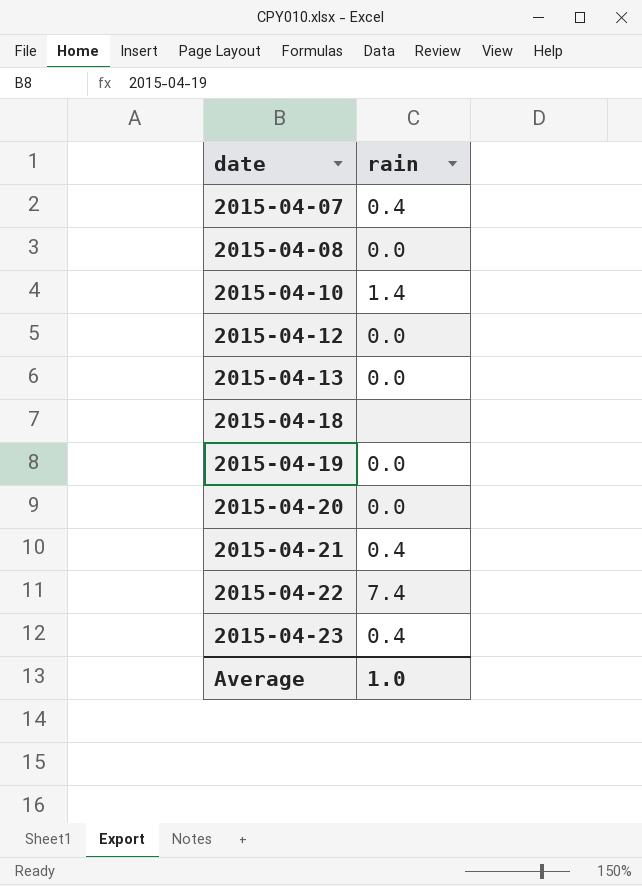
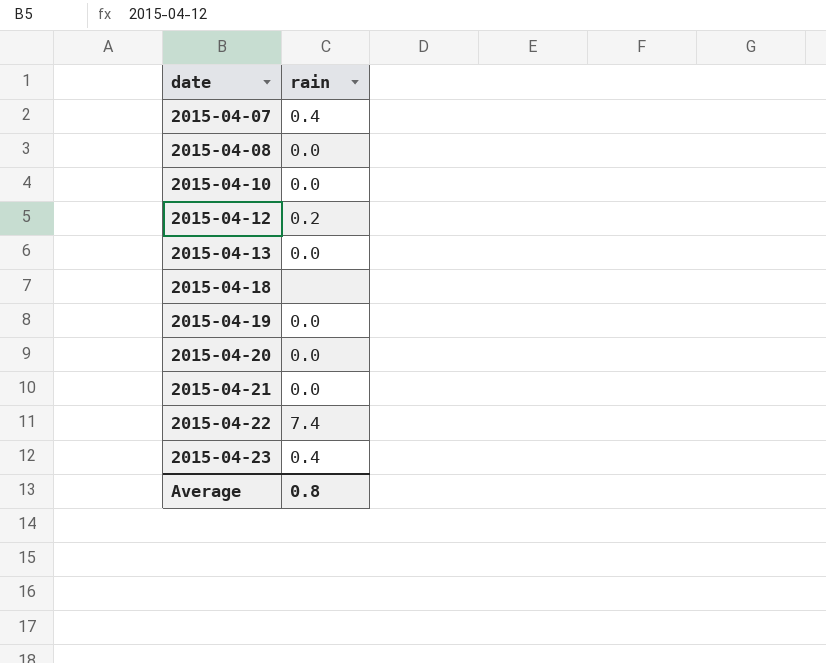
2015-04-10 | rain: 1.4 -> 0.0
2015-04-12 | rain: 0.0 -> 0.2
2015-04-21 | rain: 0.4 -> 0.0
Average | rain: 1.0 -> 0.8

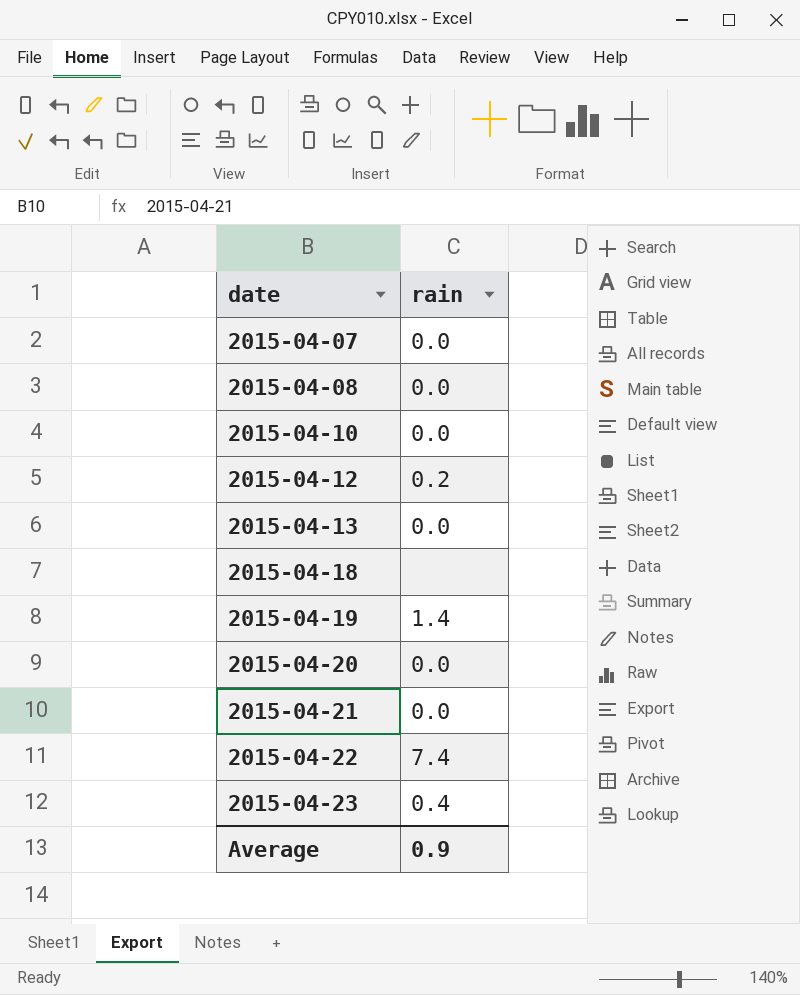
2015-04-07 | rain: 0.4 -> 0.0
2015-04-19 | rain: 0.0 -> 1.4
Average | rain: 0.8 -> 0.9

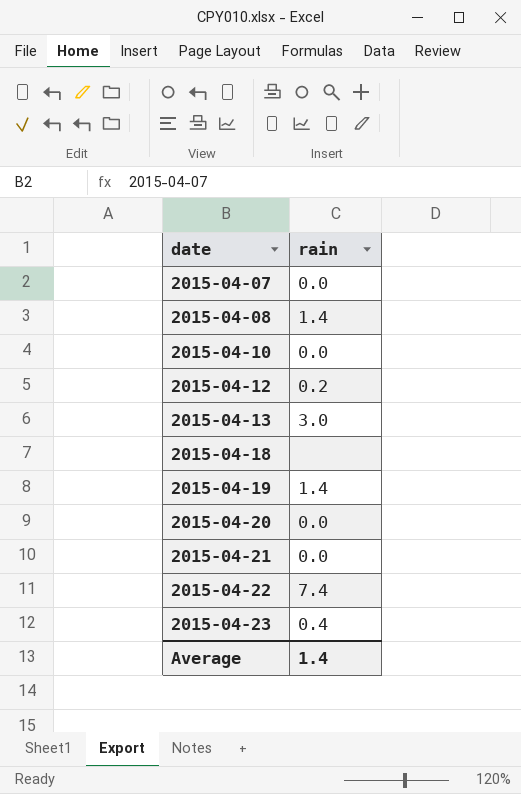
2015-04-08 | rain: 0.0 -> 1.4
2015-04-13 | rain: 0.0 -> 3.0
Average | rain: 0.9 -> 1.4

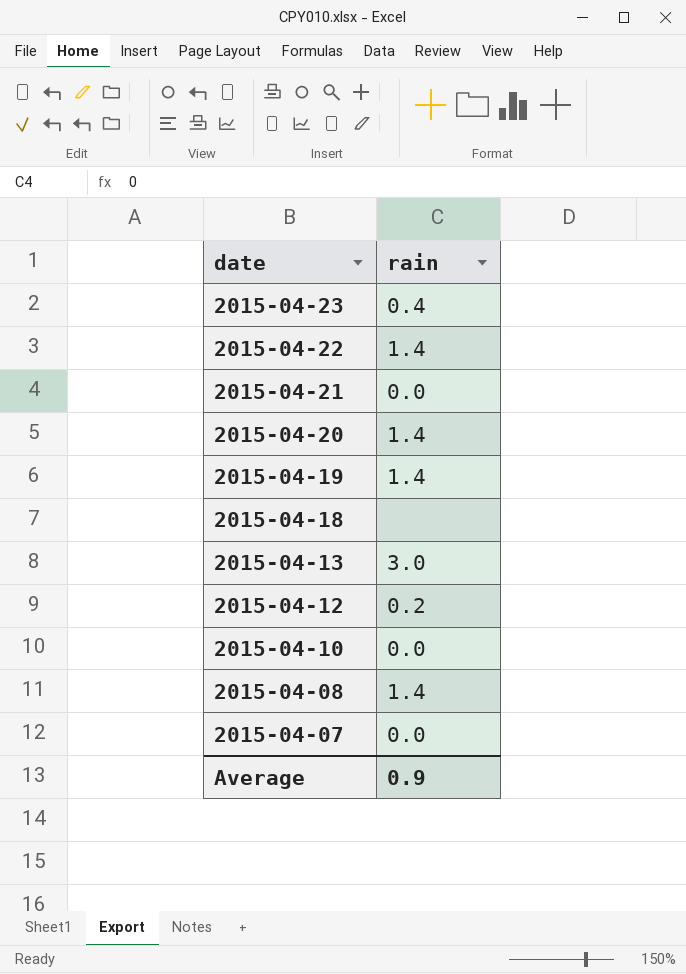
row order: date ascending -> date descending
2015-04-22 | rain: 7.4 -> 1.4
2015-04-20 | rain: 0.0 -> 1.4
Average | rain: 1.4 -> 0.9

